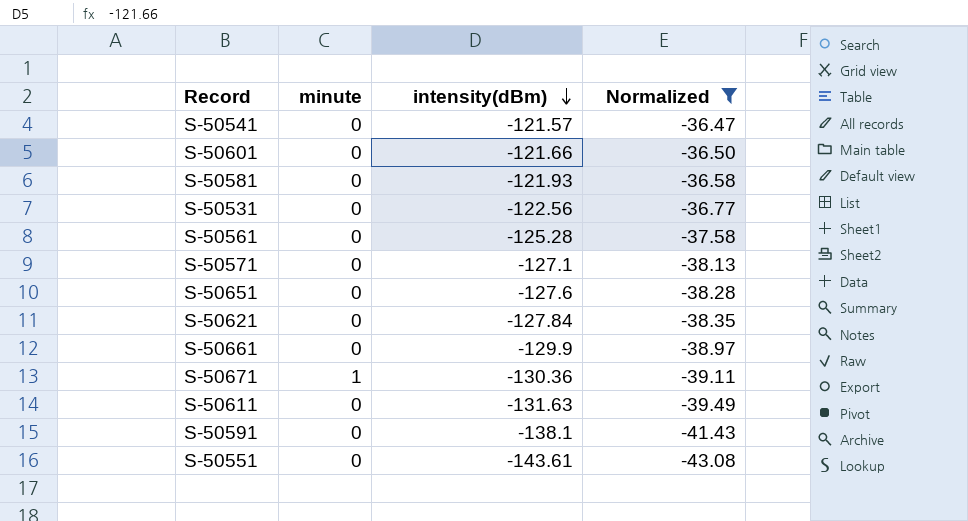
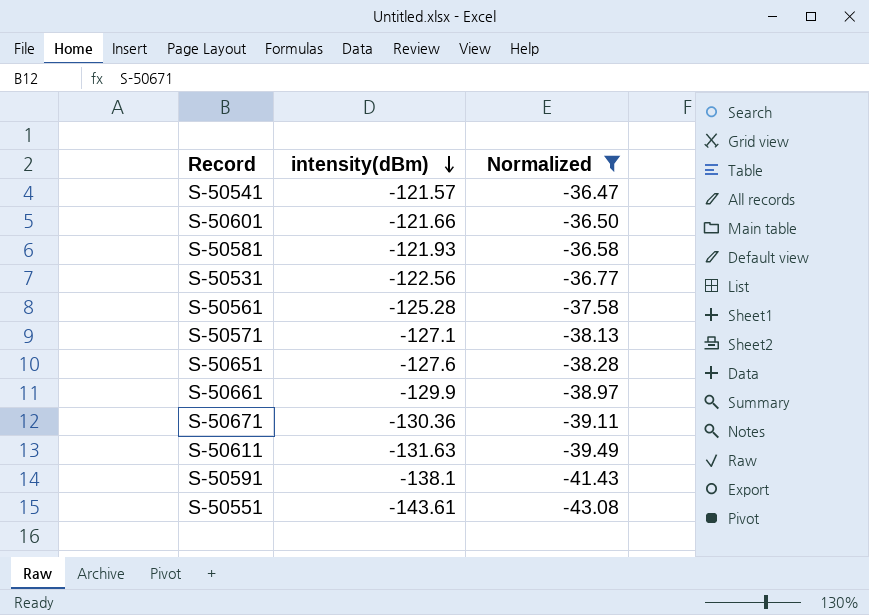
column minute | position: 2 -> none
row S-50621: 0 | -127.84 | -38.35 -> none

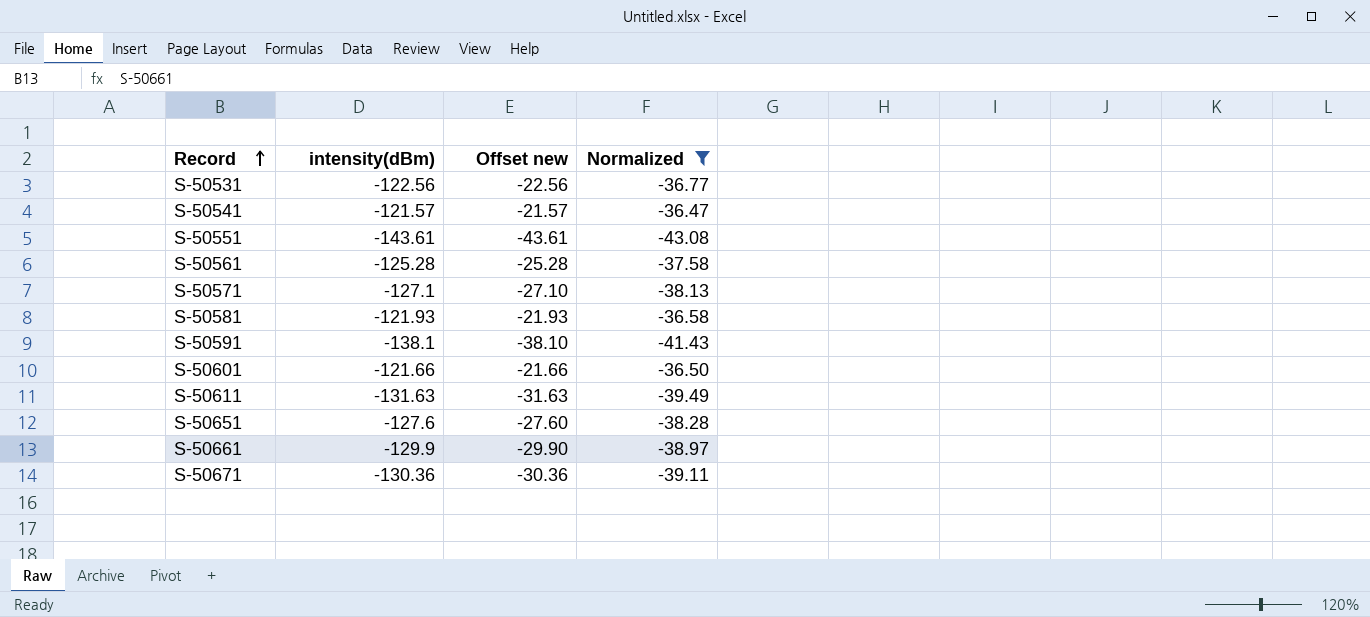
row order: intensity(dBm) descending -> Record ascending
column Offset new | formula: none -> [intensity(dBm)] + 100

